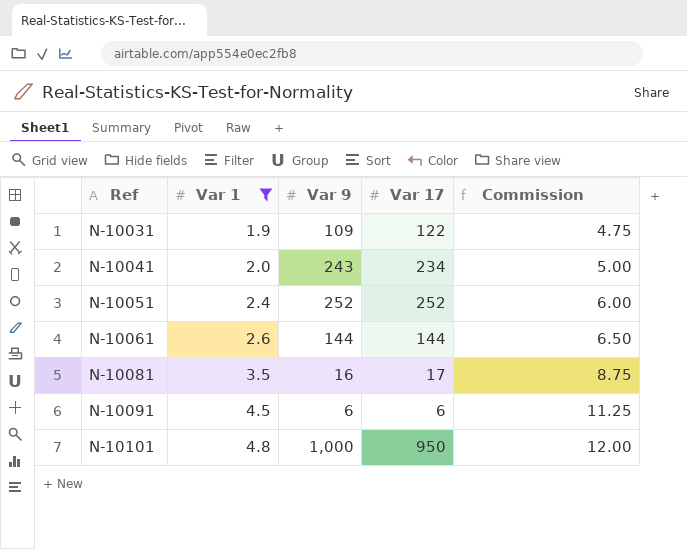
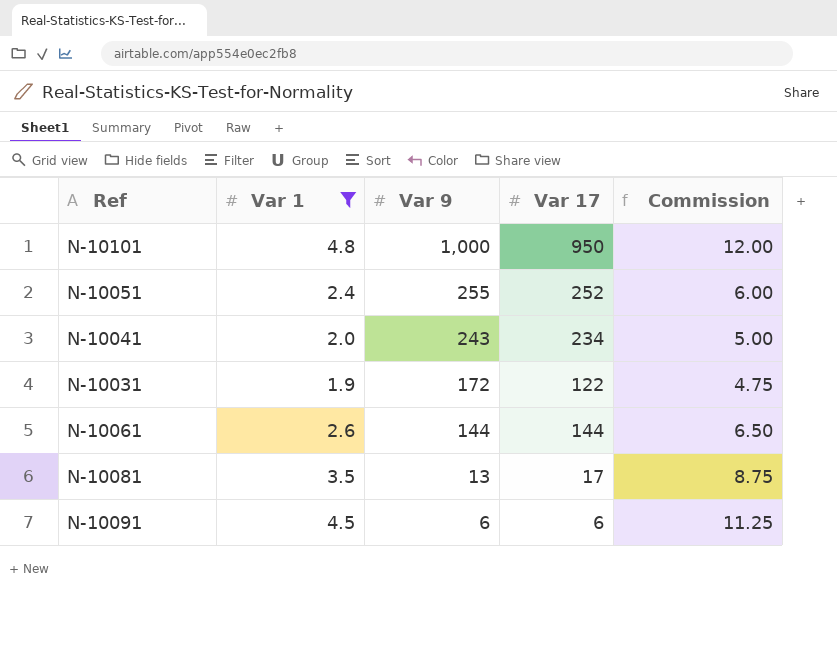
row order: Ref ascending -> Var 9 descending
N-10051 | Var 9: 252 -> 255
N-10031 | Var 9: 109 -> 172
N-10081 | Var 9: 16 -> 13

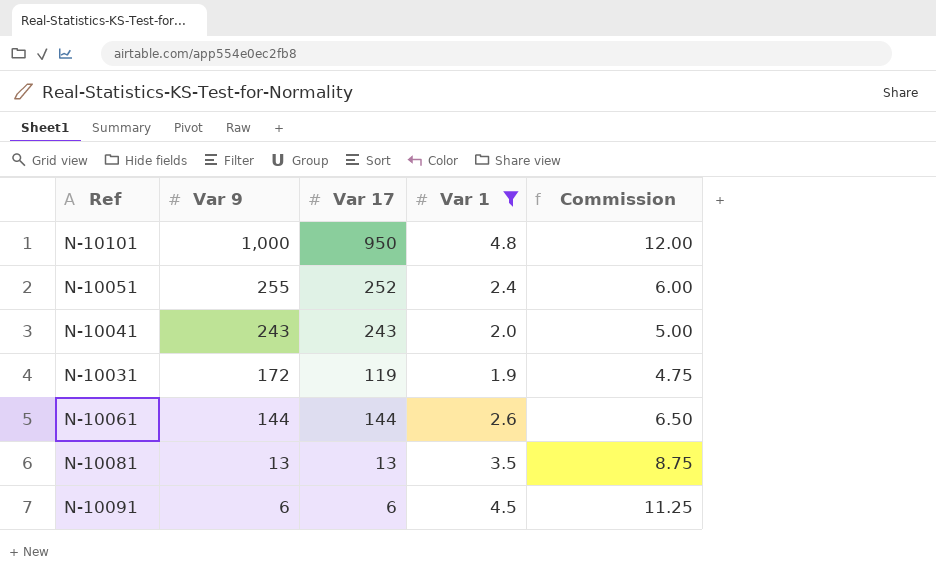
column Var 1 | position: 2 -> 4
N-10041 | Var 17: 234 -> 243
N-10031 | Var 17: 122 -> 119
N-10081 | Var 17: 17 -> 13

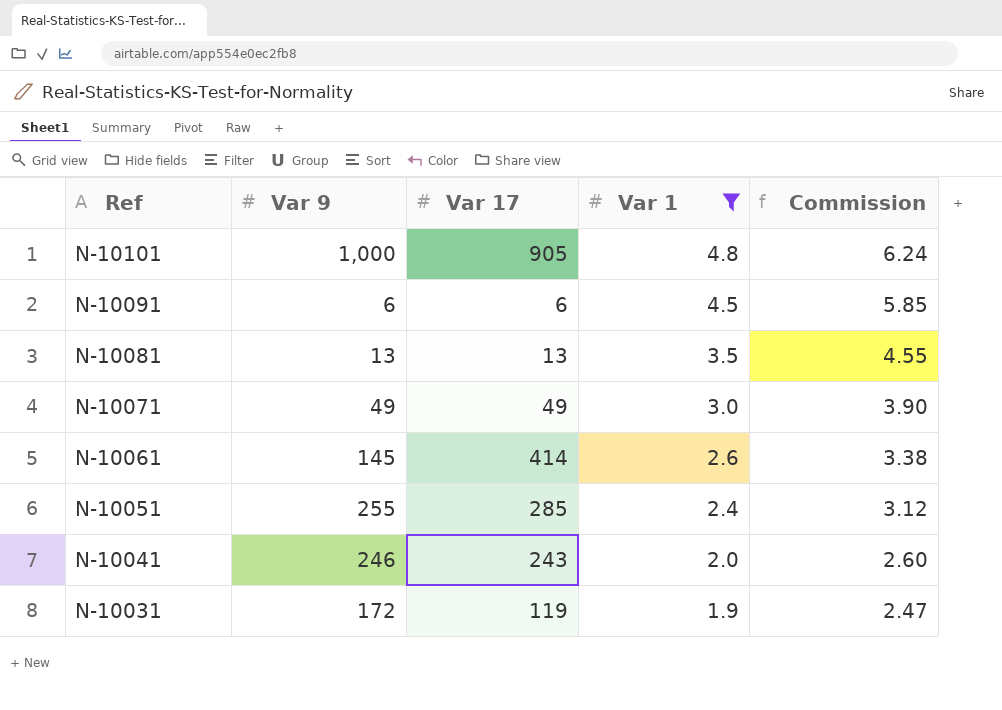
row order: Var 9 descending -> Ref descending
column Commission | formula: [Var 1] * 2.5 -> [Var 1] * 1.3
N-10101 | Var 17: 950 -> 905
row N-10071: none -> 49 | 49 | 3.0 | 3.90
N-10061 | Var 9: 144 -> 145
N-10061 | Var 17: 144 -> 414
N-10051 | Var 17: 252 -> 285
N-10041 | Var 9: 243 -> 246

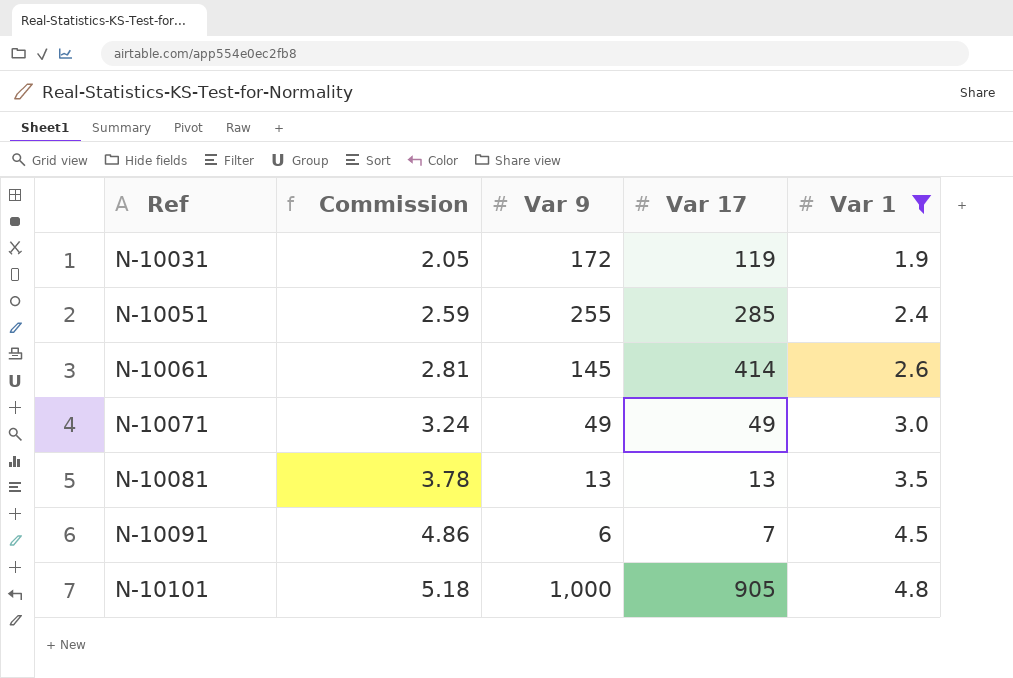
row order: Ref descending -> Ref ascending
column Commission | formula: [Var 1] * 1.3 -> [Var 1] * 1.08
column Commission | position: 5 -> 2
row N-10041: 246 | 243 | 2.0 | 2.60 -> none
N-10091 | Var 17: 6 -> 7

